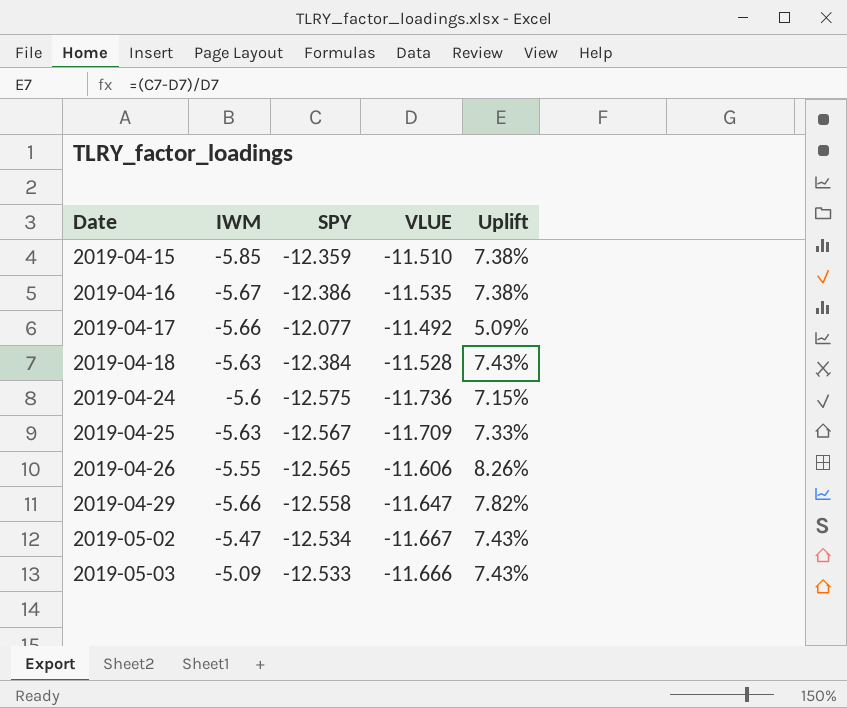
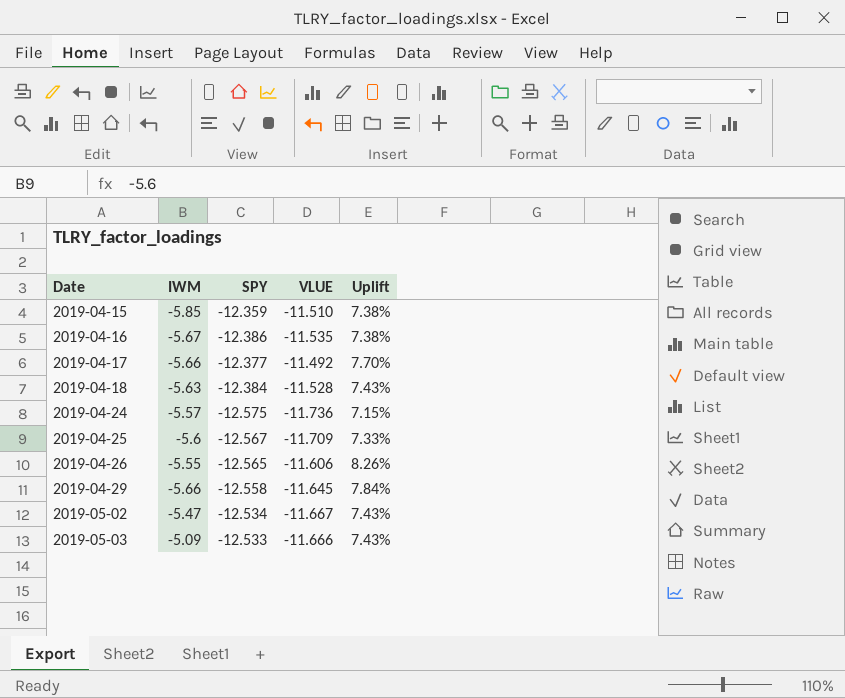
2019-04-17 | SPY: -12.077 -> -12.377
2019-04-17 | Uplift: 5.09% -> 7.70%
2019-04-24 | IWM: -5.6 -> -5.57
2019-04-25 | IWM: -5.63 -> -5.6
2019-04-29 | VLUE: -11.647 -> -11.645
2019-04-29 | Uplift: 7.82% -> 7.84%

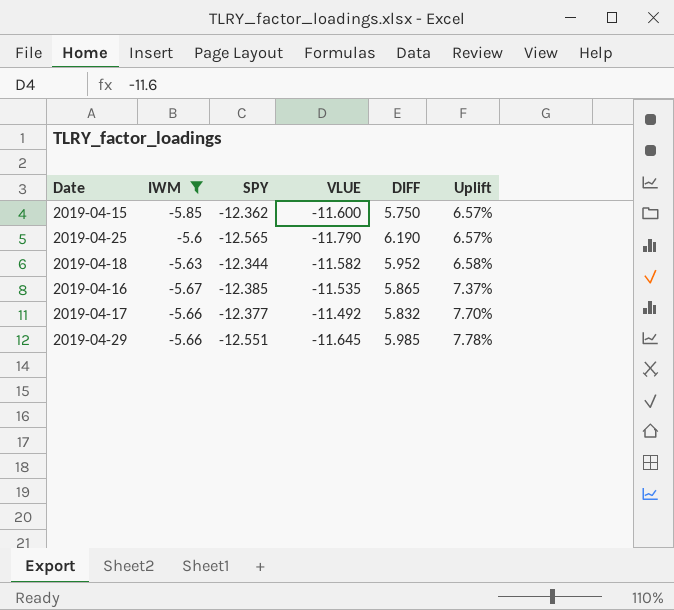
filter: none -> IWM <= -5.6
row order: Date ascending -> Uplift ascending
column DIFF | formula: none -> [IWM] - [VLUE]
2019-04-15 | SPY: -12.359 -> -12.362
2019-04-15 | VLUE: -11.510 -> -11.600
2019-04-15 | Uplift: 7.38% -> 6.57%
2019-04-25 | SPY: -12.567 -> -12.565
2019-04-25 | VLUE: -11.709 -> -11.790
2019-04-25 | Uplift: 7.33% -> 6.57%
2019-04-18 | SPY: -12.384 -> -12.344
2019-04-18 | VLUE: -11.528 -> -11.582
2019-04-18 | Uplift: 7.43% -> 6.58%
2019-04-16 | SPY: -12.386 -> -12.385
2019-04-16 | Uplift: 7.38% -> 7.37%
2019-04-29 | SPY: -12.558 -> -12.551
2019-04-29 | Uplift: 7.84% -> 7.78%

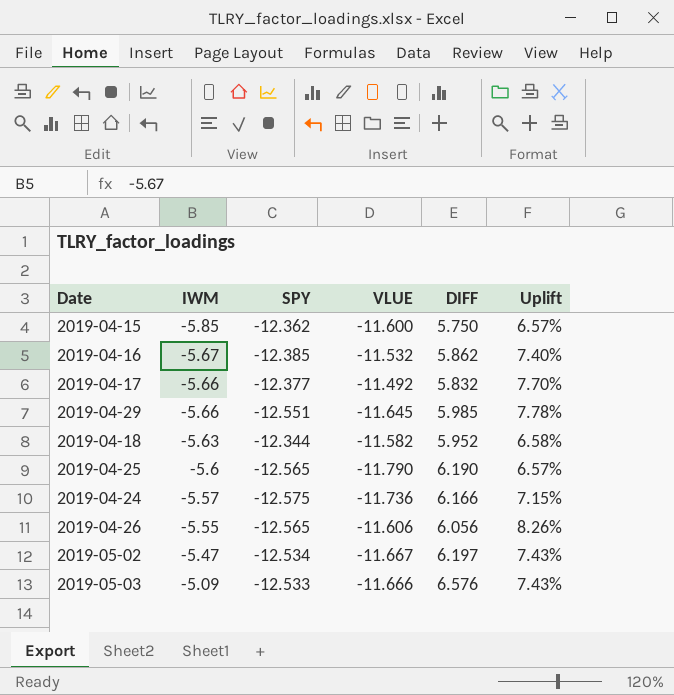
filter: IWM <= -5.6 -> none
row order: Uplift ascending -> IWM ascending
2019-04-16 | VLUE: -11.535 -> -11.532
2019-04-16 | DIFF: 5.865 -> 5.862
2019-04-16 | Uplift: 7.37% -> 7.40%

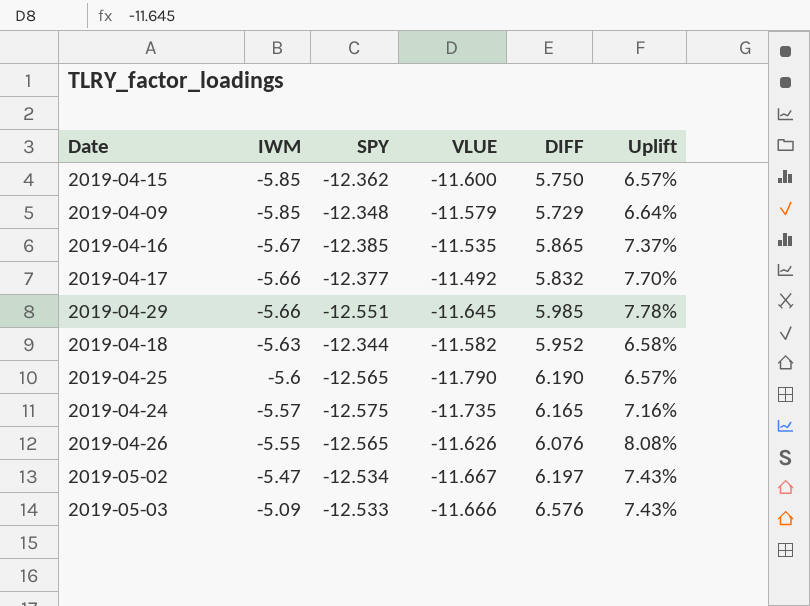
row 2019-04-09: none -> -5.85 | -12.348 | -11.579 | 5.729 | 6.64%
2019-04-16 | VLUE: -11.532 -> -11.535
2019-04-16 | DIFF: 5.862 -> 5.865
2019-04-16 | Uplift: 7.40% -> 7.37%
2019-04-24 | VLUE: -11.736 -> -11.735
2019-04-24 | DIFF: 6.166 -> 6.165
2019-04-24 | Uplift: 7.15% -> 7.16%
2019-04-26 | VLUE: -11.606 -> -11.626
2019-04-26 | DIFF: 6.056 -> 6.076
2019-04-26 | Uplift: 8.26% -> 8.08%

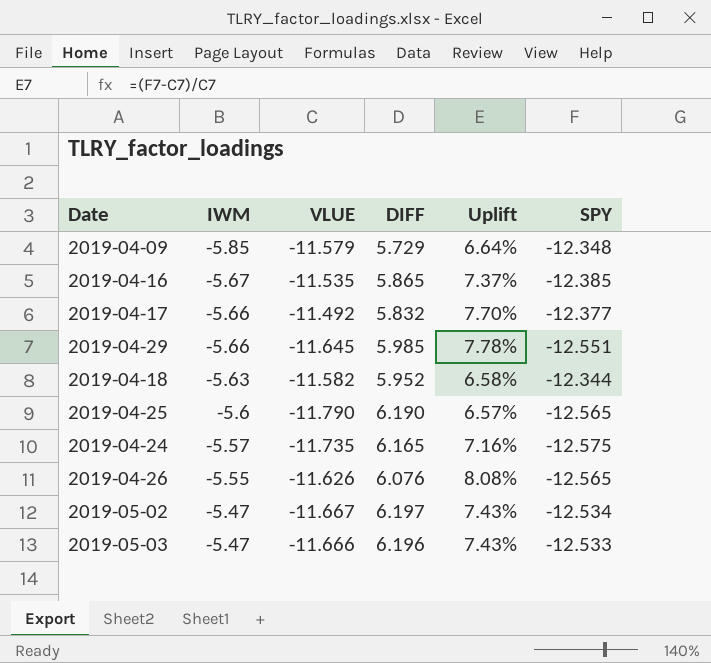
column SPY | position: 3 -> 6
row 2019-04-15: -5.85 | -12.362 | -11.600 | 5.750 | 6.57% -> none
2019-05-03 | IWM: -5.09 -> -5.47
2019-05-03 | DIFF: 6.576 -> 6.196

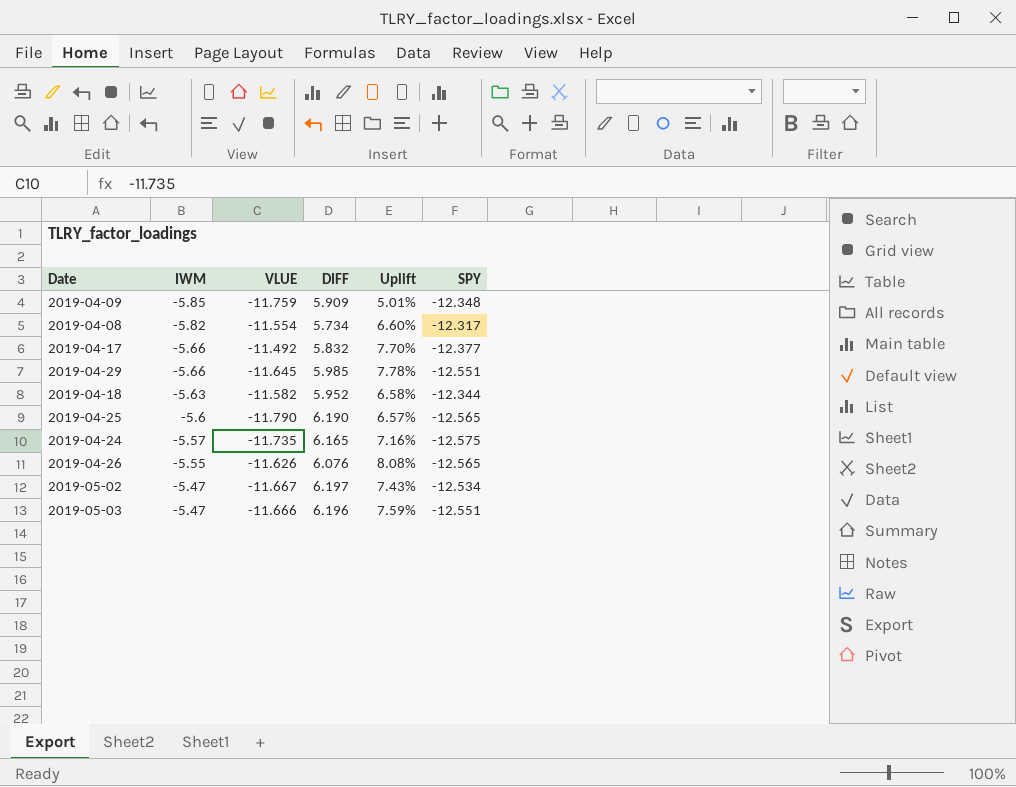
row 2019-04-16: -5.67 | -11.535 | 5.865 | 7.37% | -12.385 -> none
2019-04-09 | VLUE: -11.579 -> -11.759
2019-04-09 | DIFF: 5.729 -> 5.909
2019-04-09 | Uplift: 6.64% -> 5.01%
row 2019-04-08: none -> -5.82 | -11.554 | 5.734 | 6.60% | -12.317
2019-05-03 | Uplift: 7.43% -> 7.59%
2019-05-03 | SPY: -12.533 -> -12.551

